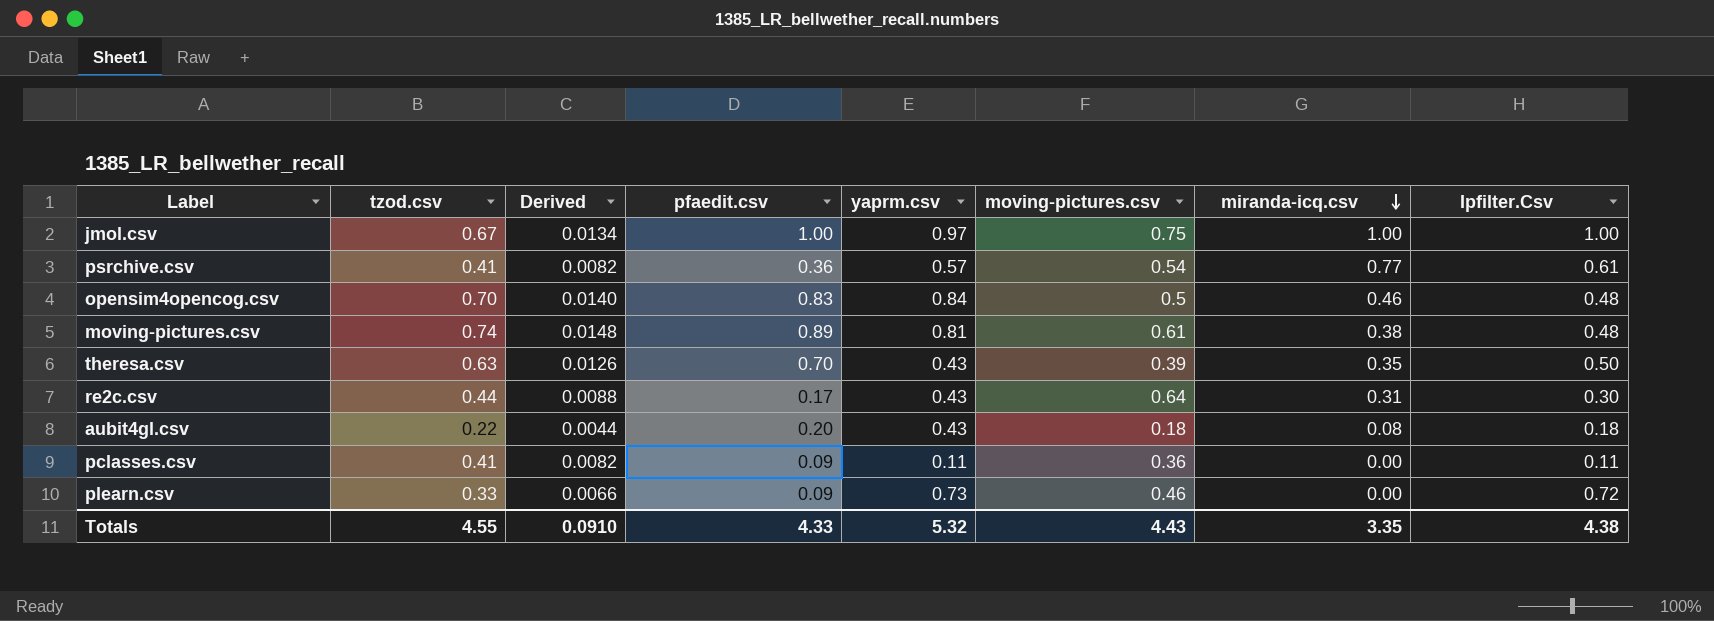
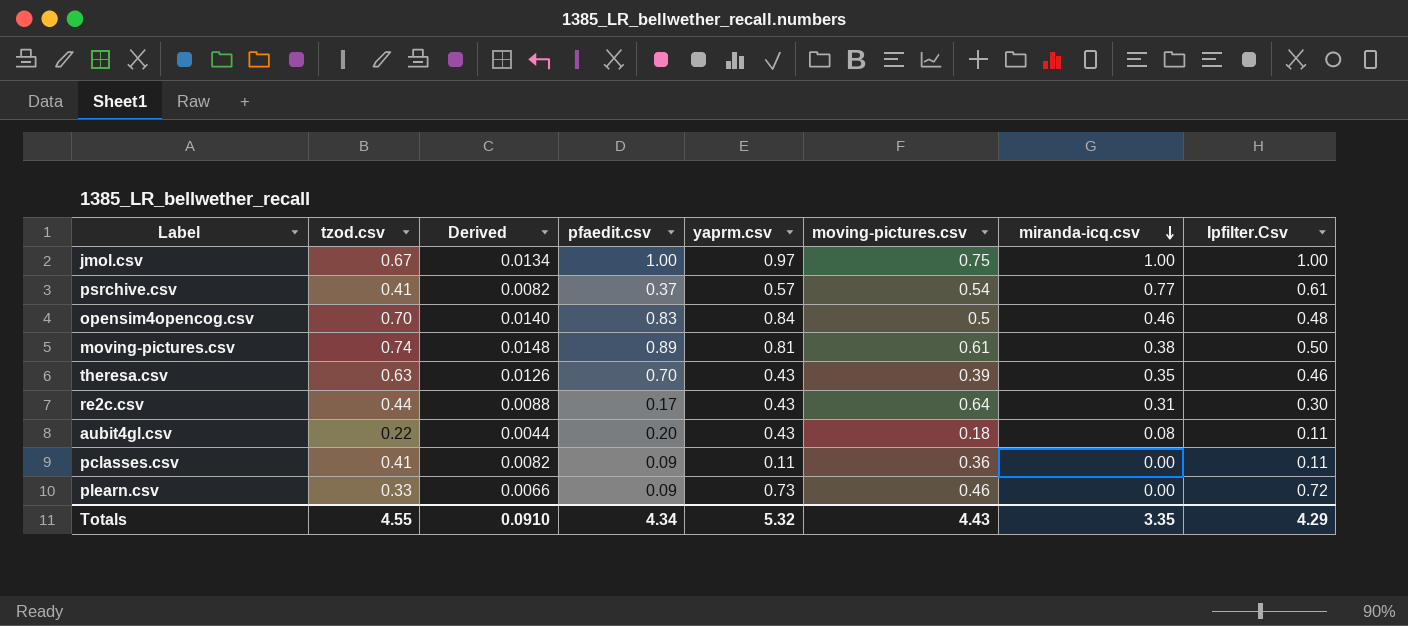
psrchive.csv | pfaedit.csv: 0.36 -> 0.37
moving-pictures.csv | Ipfilter.Csv: 0.48 -> 0.50
theresa.csv | Ipfilter.Csv: 0.50 -> 0.46
aubit4gl.csv | Ipfilter.Csv: 0.18 -> 0.11
Totals | pfaedit.csv: 4.33 -> 4.34
Totals | Ipfilter.Csv: 4.38 -> 4.29

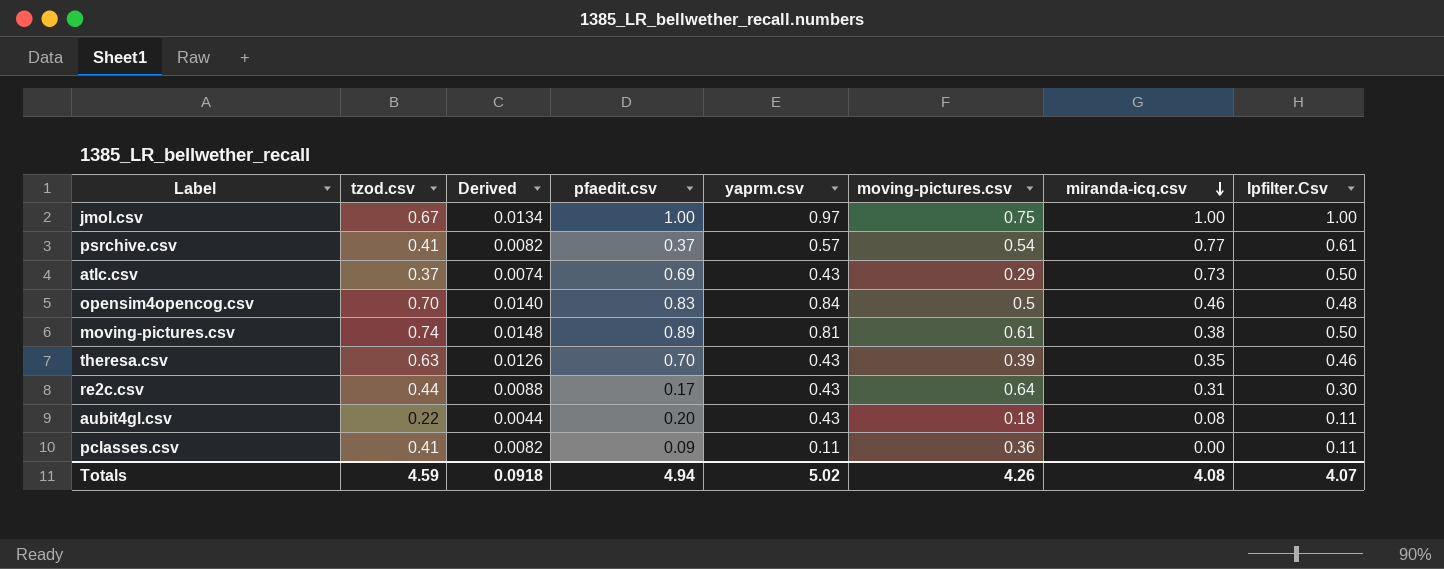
row plearn.csv: 0.33 | 0.0066 | 0.09 | 0.73 | 0.46 | 0.00 | 0.72 -> none
row atlc.csv: none -> 0.37 | 0.0074 | 0.69 | 0.43 | 0.29 | 0.73 | 0.50
Totals | tzod.csv: 4.55 -> 4.59
Totals | Derived: 0.0910 -> 0.0918
Totals | pfaedit.csv: 4.34 -> 4.94
Totals | yaprm.csv: 5.32 -> 5.02
Totals | moving-pictures.csv: 4.43 -> 4.26
Totals | miranda-icq.csv: 3.35 -> 4.08
Totals | Ipfilter.Csv: 4.29 -> 4.07

